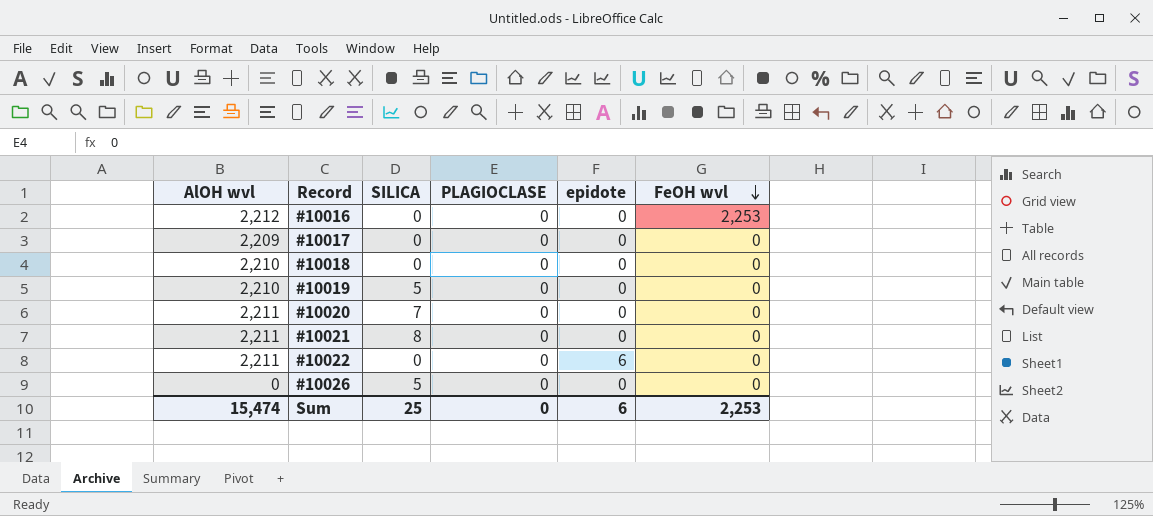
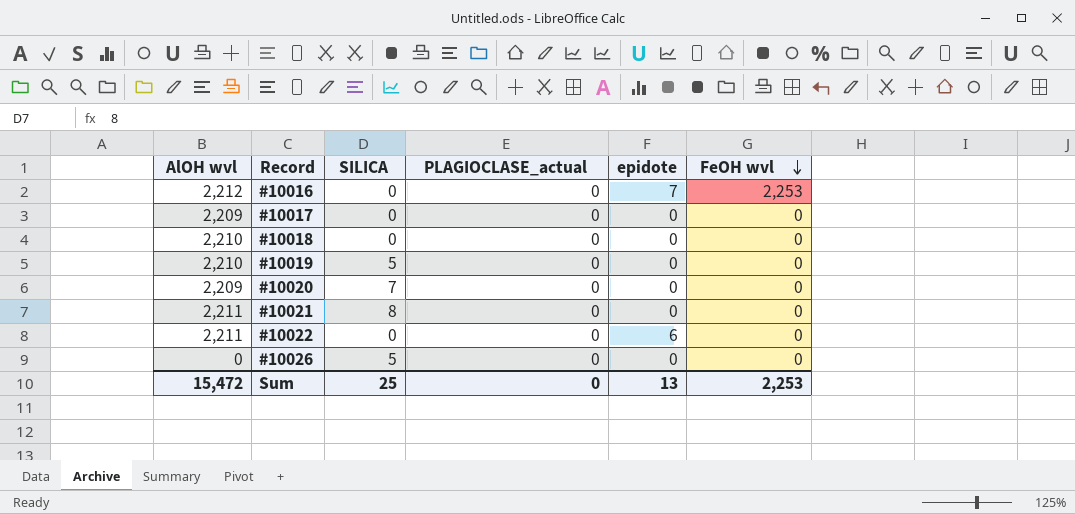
column name: PLAGIOCLASE -> PLAGIOCLASE_actual
#10016 | epidote: 0 -> 7
#10020 | AlOH wvl: 2,211 -> 2,209
Sum | AlOH wvl: 15,474 -> 15,472
Sum | epidote: 6 -> 13

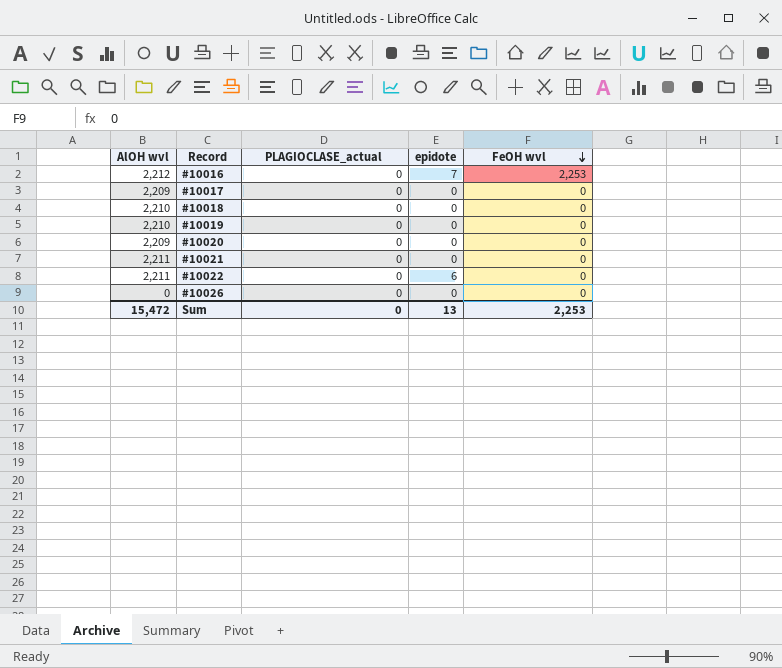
column SILICA | position: 3 -> none

